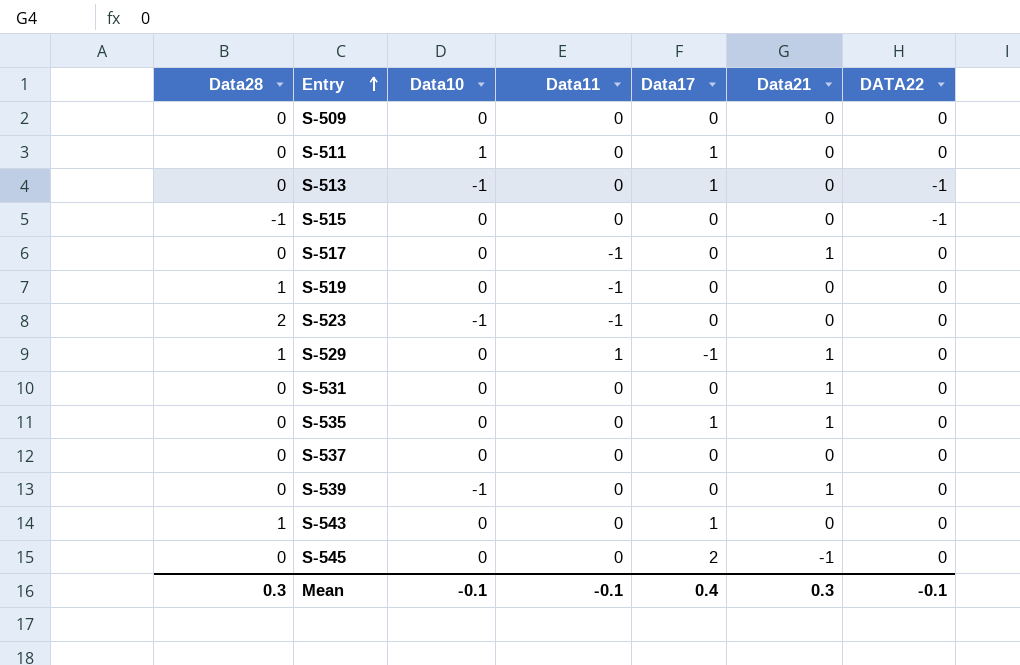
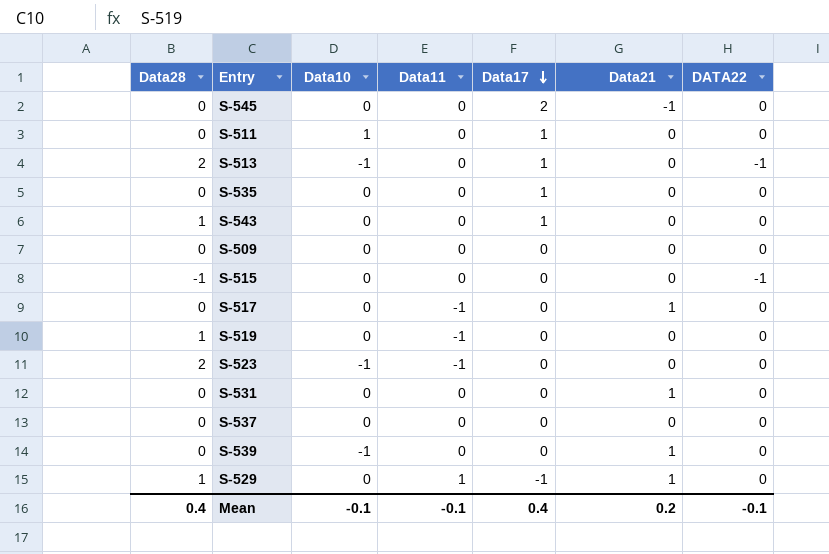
row order: Entry ascending -> Data17 descending
S-513 | Data28: 0 -> 2
S-535 | Data21: 1 -> 0
Mean | Data28: 0.3 -> 0.4
Mean | Data21: 0.3 -> 0.2

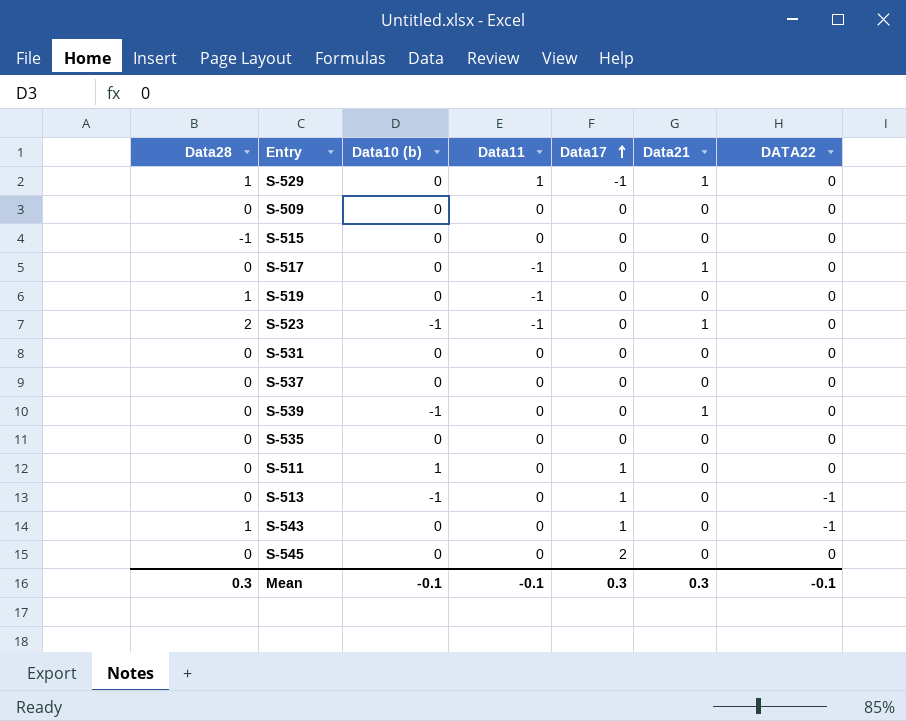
row order: Data17 descending -> Data17 ascending
column name: Data10 -> Data10 (b)
S-515 | DATA22: -1 -> 0
S-523 | Data21: 0 -> 1
S-531 | Data21: 1 -> 0
S-535 | Data17: 1 -> 0
S-513 | Data28: 2 -> 0
S-543 | DATA22: 0 -> -1
S-545 | Data21: -1 -> 0
Mean | Data28: 0.4 -> 0.3
Mean | Data17: 0.4 -> 0.3
Mean | Data21: 0.2 -> 0.3

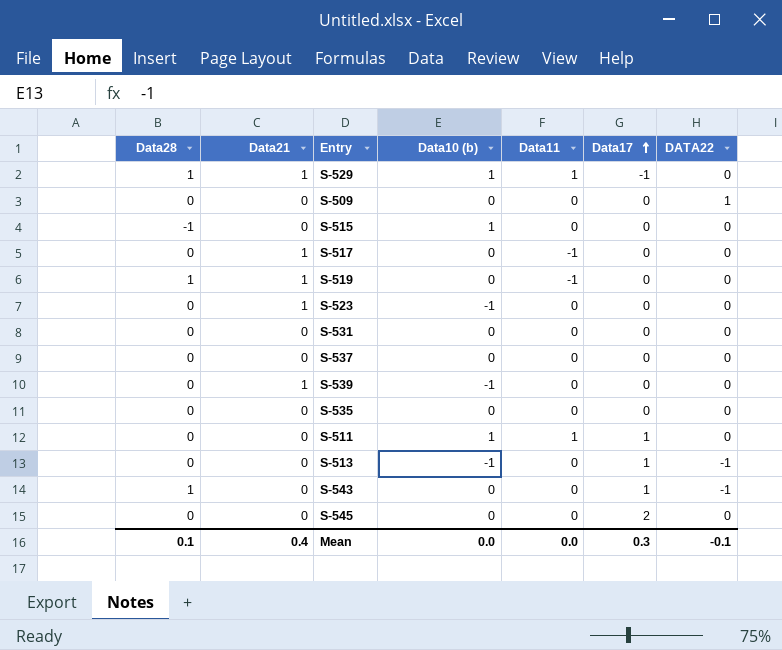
column Data21 | position: 6 -> 2
S-529 | Data10 (b): 0 -> 1
S-509 | DATA22: 0 -> 1
S-515 | Data10 (b): 0 -> 1
S-519 | Data21: 0 -> 1
S-523 | Data28: 2 -> 0
S-523 | Data11: -1 -> 0
S-511 | Data11: 0 -> 1
Mean | Data28: 0.3 -> 0.1
Mean | Data21: 0.3 -> 0.4
Mean | Data10 (b): -0.1 -> 0.0
Mean | Data11: -0.1 -> 0.0

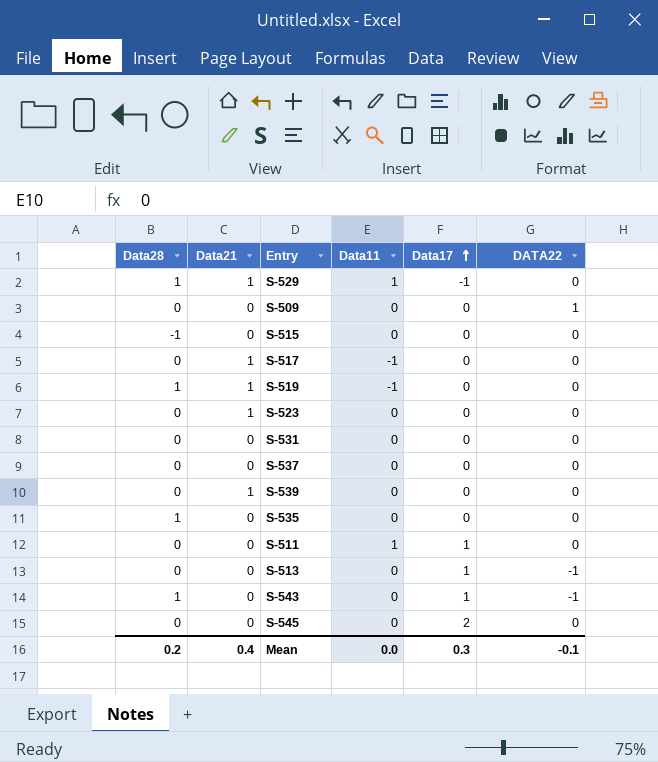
column Data10 (b) | position: 4 -> none
S-535 | Data28: 0 -> 1
Mean | Data28: 0.1 -> 0.2

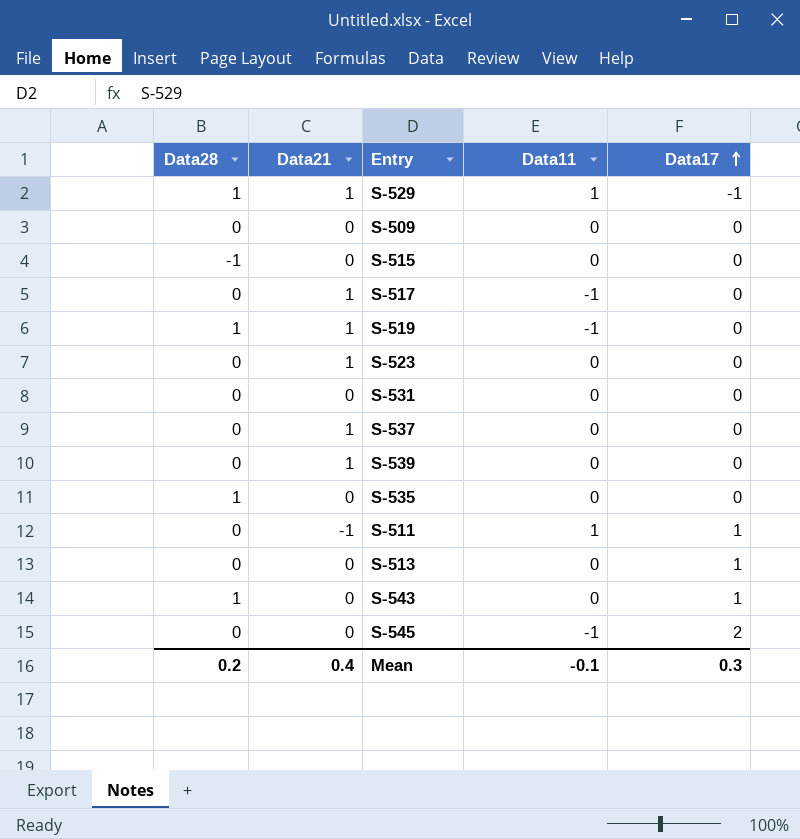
column DATA22 | position: 6 -> none
S-537 | Data21: 0 -> 1
S-511 | Data21: 0 -> -1
S-545 | Data11: 0 -> -1
Mean | Data11: 0.0 -> -0.1

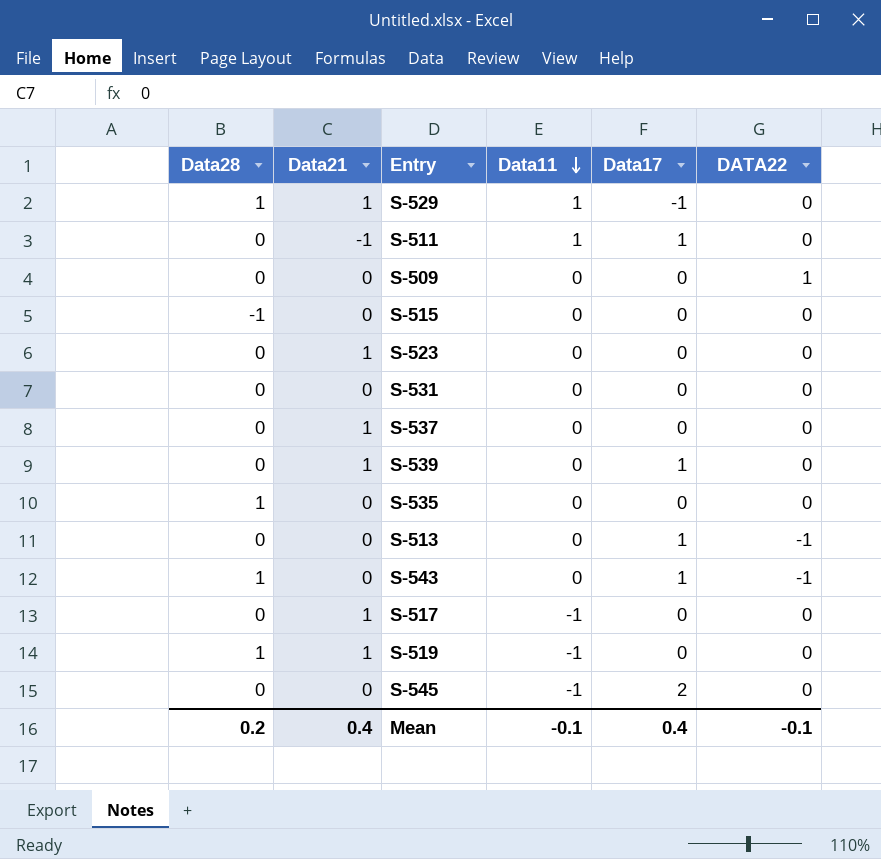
row order: Data17 ascending -> Data11 descending
column DATA22 | position: none -> 6
S-539 | Data17: 0 -> 1
Mean | Data17: 0.3 -> 0.4

